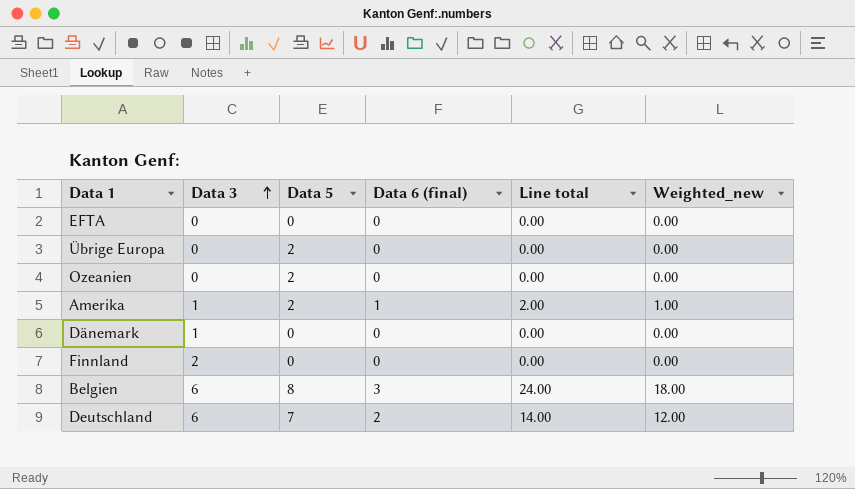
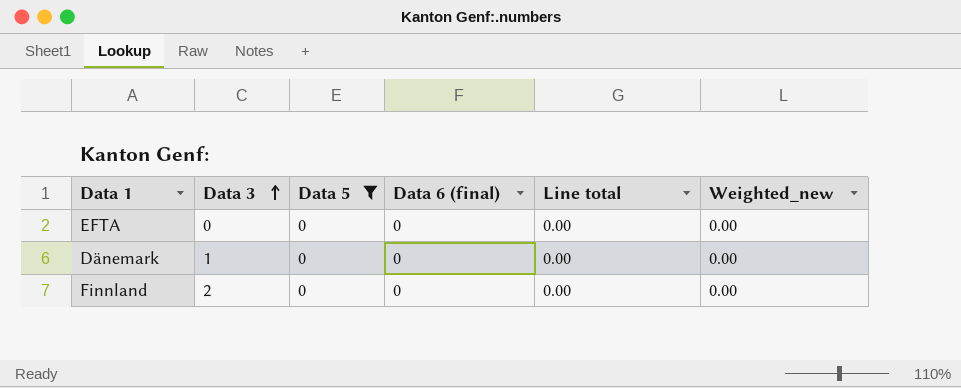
filter: none -> Data 5 = 0

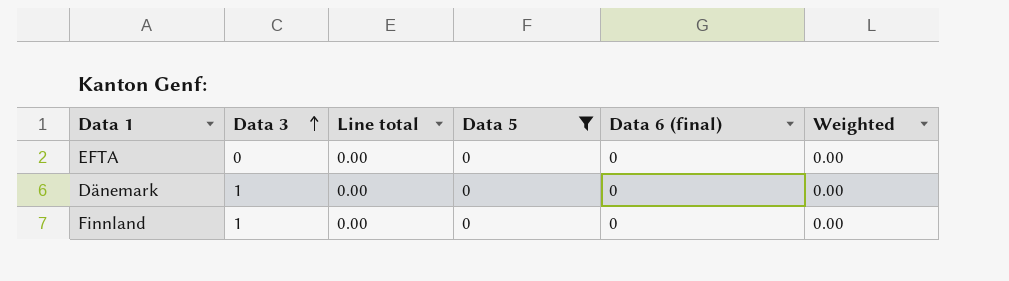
column Line total | position: 5 -> 3
column name: Weighted_new -> Weighted
Finnland | Data 3: 2 -> 1

